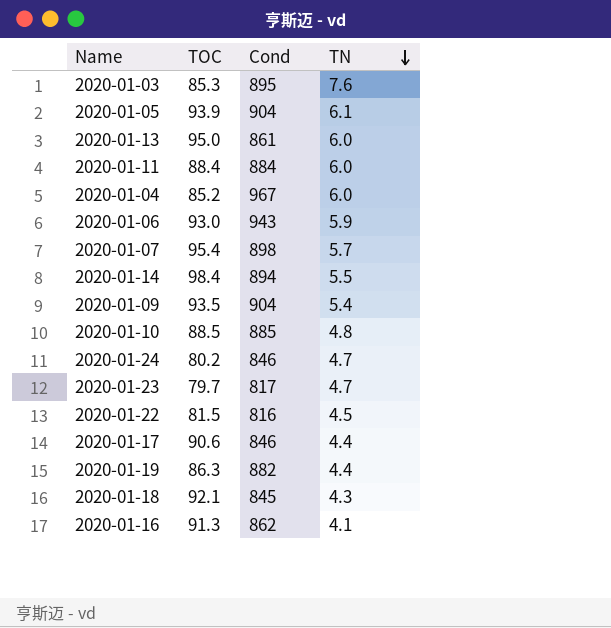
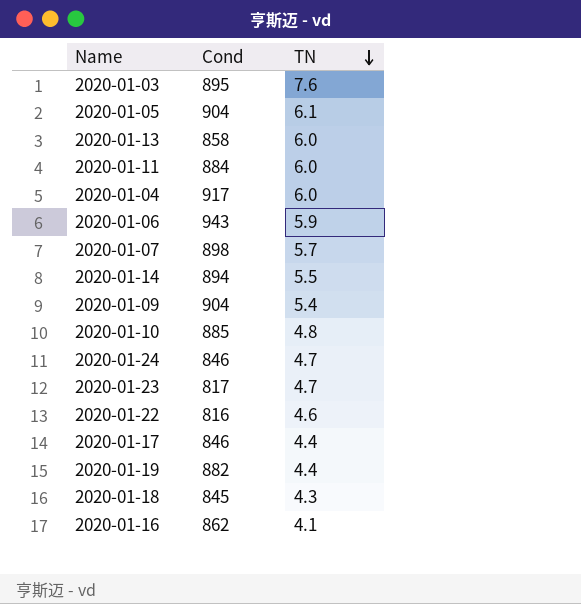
column TOC | position: 2 -> none
2020-01-13 | Cond: 861 -> 858
2020-01-04 | Cond: 967 -> 917
2020-01-22 | TN: 4.5 -> 4.6

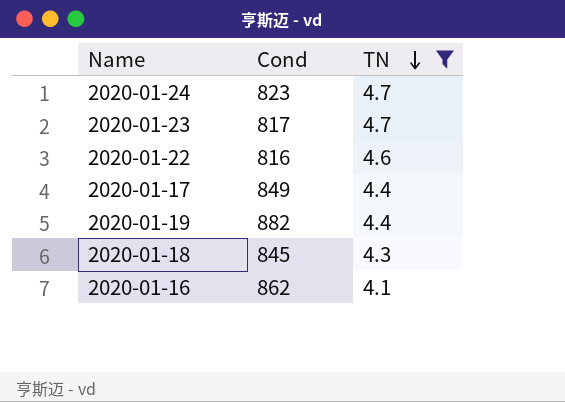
filter: none -> TN <= 4.7
2020-01-24 | Cond: 846 -> 823
2020-01-17 | Cond: 846 -> 849

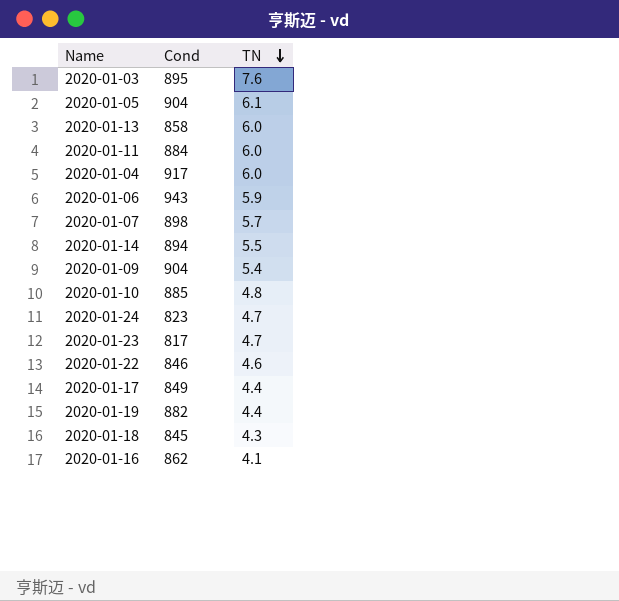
filter: TN <= 4.7 -> none
2020-01-22 | Cond: 816 -> 846

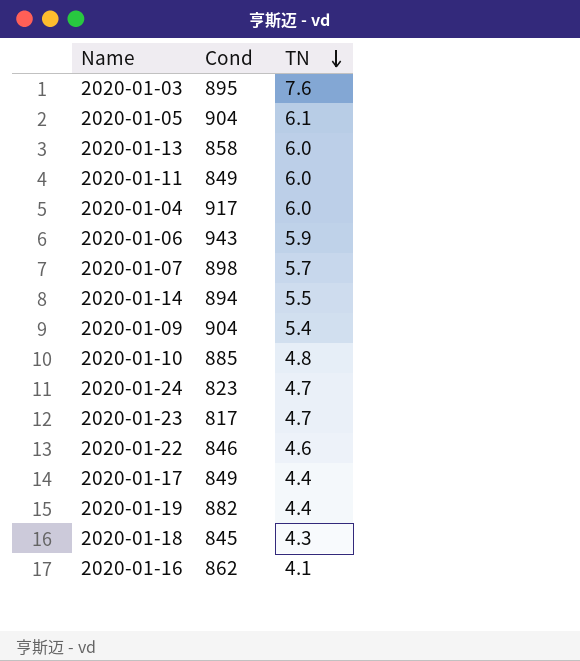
2020-01-11 | Cond: 884 -> 849

